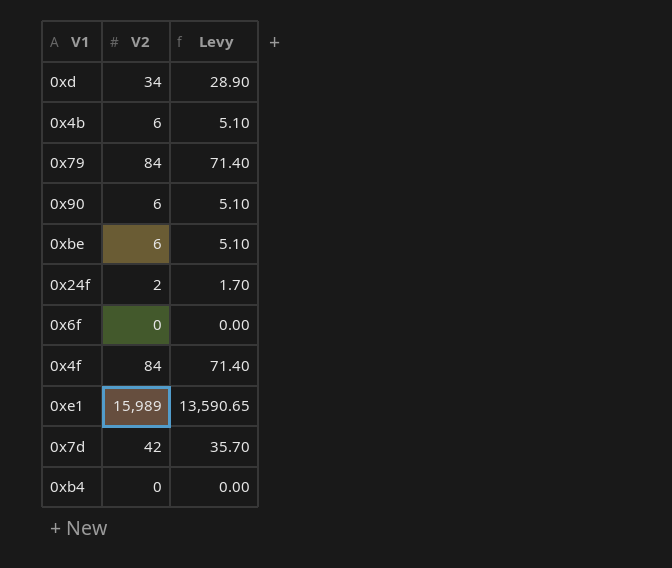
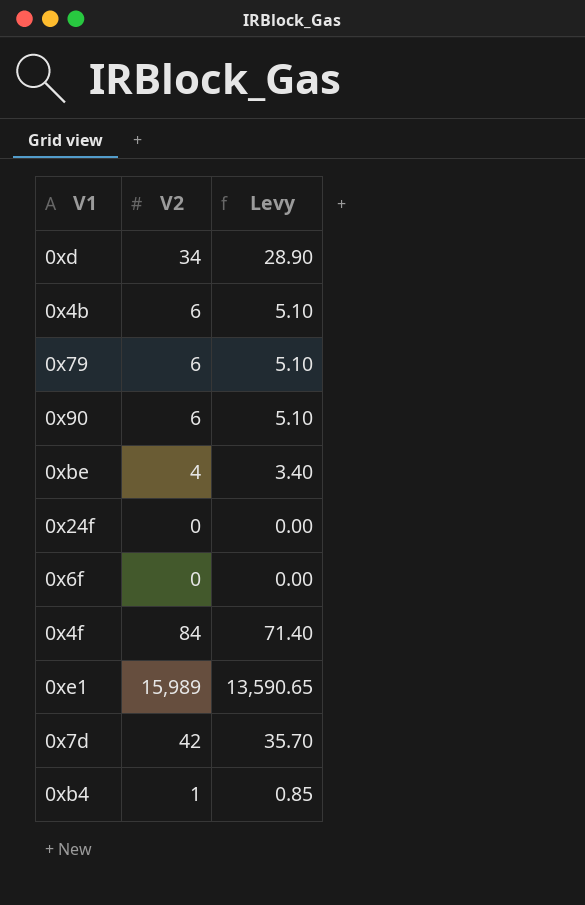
0x79 | V2: 84 -> 6
0x79 | Levy: 71.40 -> 5.10
0xbe | V2: 6 -> 4
0xbe | Levy: 5.10 -> 3.40
0x24f | V2: 2 -> 0
0x24f | Levy: 1.70 -> 0.00
0xb4 | V2: 0 -> 1
0xb4 | Levy: 0.00 -> 0.85

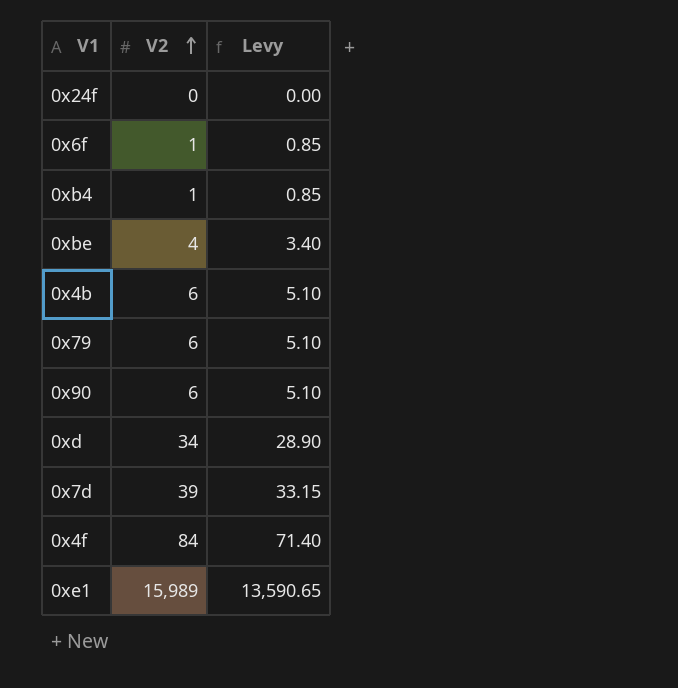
row order: none -> V2 ascending
0x6f | V2: 0 -> 1
0x6f | Levy: 0.00 -> 0.85
0x7d | V2: 42 -> 39
0x7d | Levy: 35.70 -> 33.15

